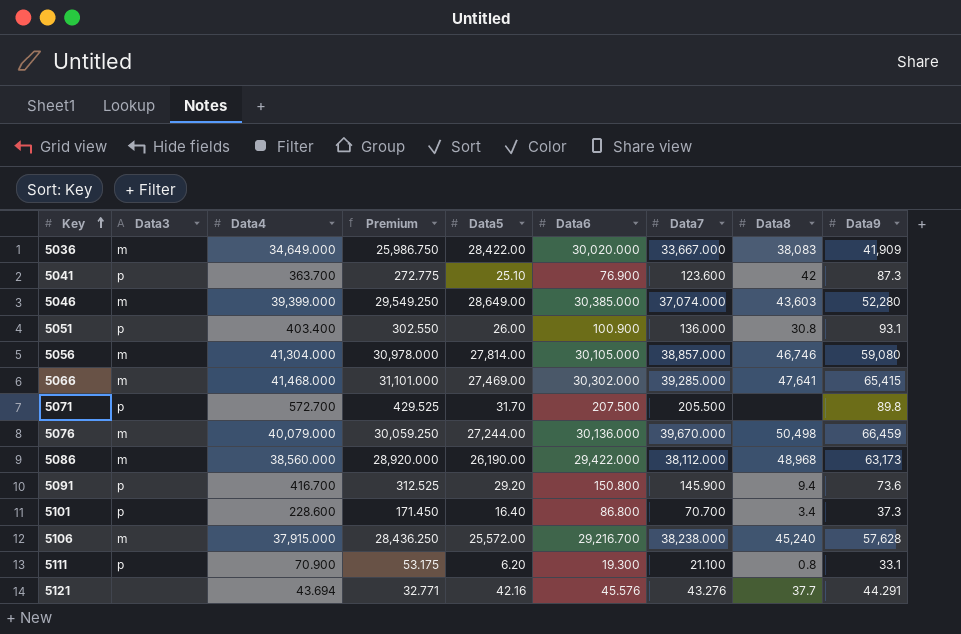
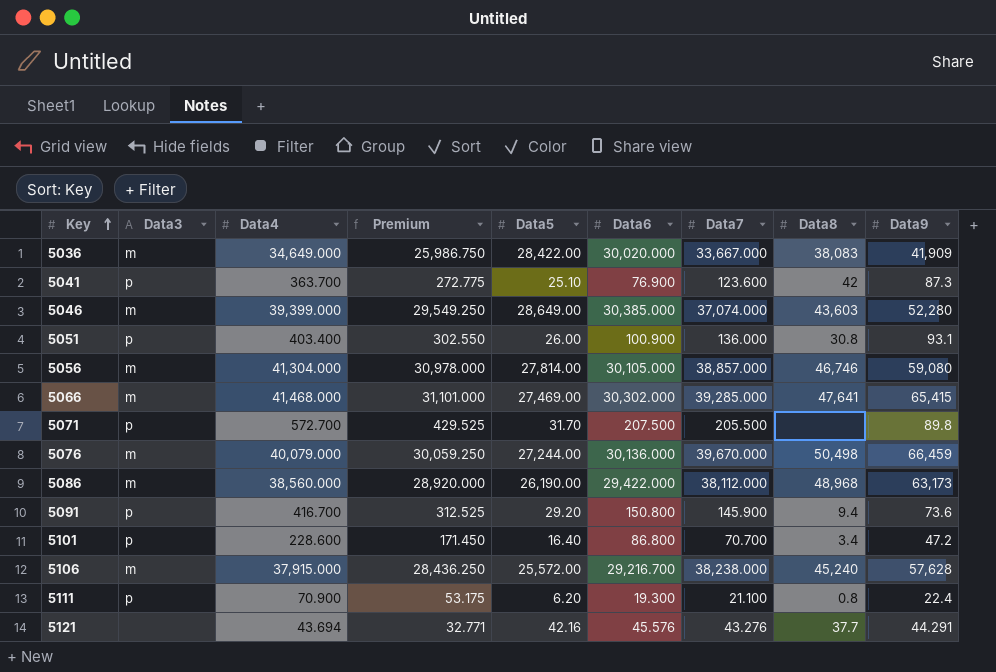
5101 | Data9: 37.3 -> 47.2
5111 | Data9: 33.1 -> 22.4

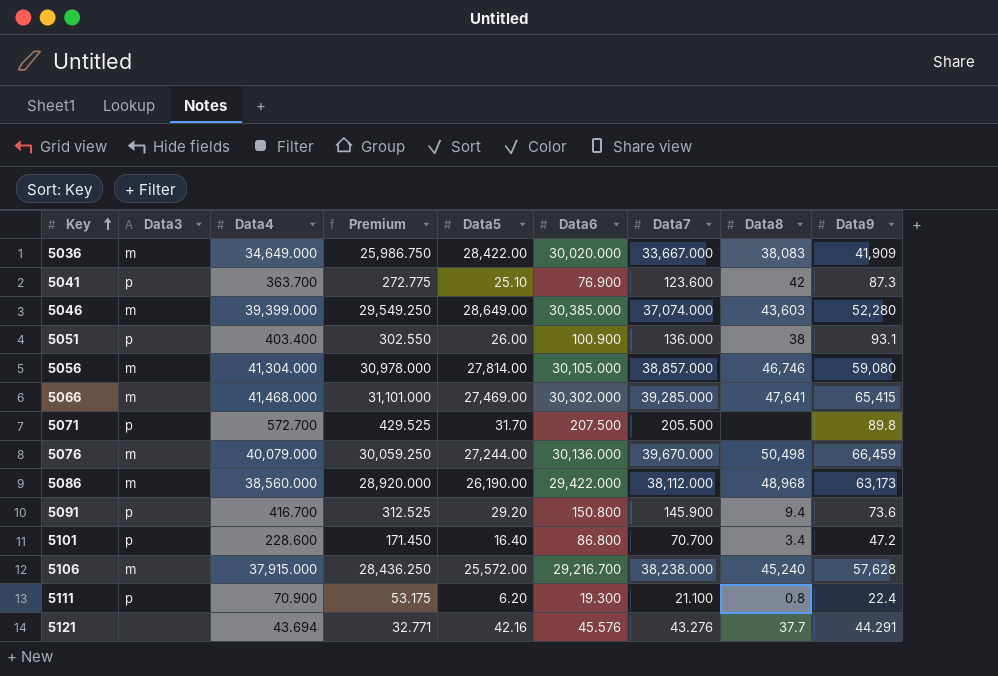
5051 | Data8: 30.8 -> 38

